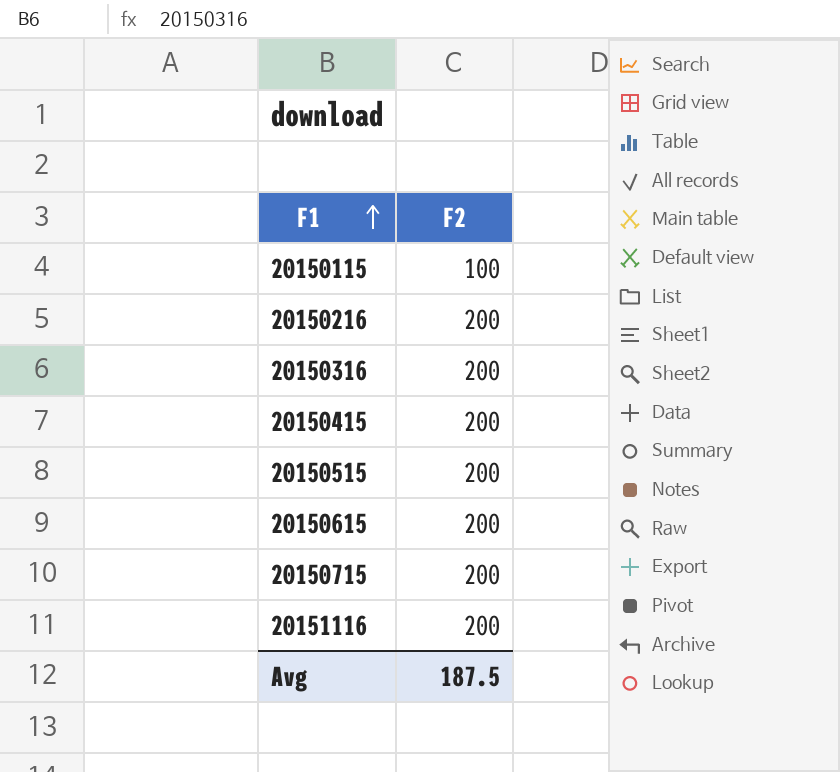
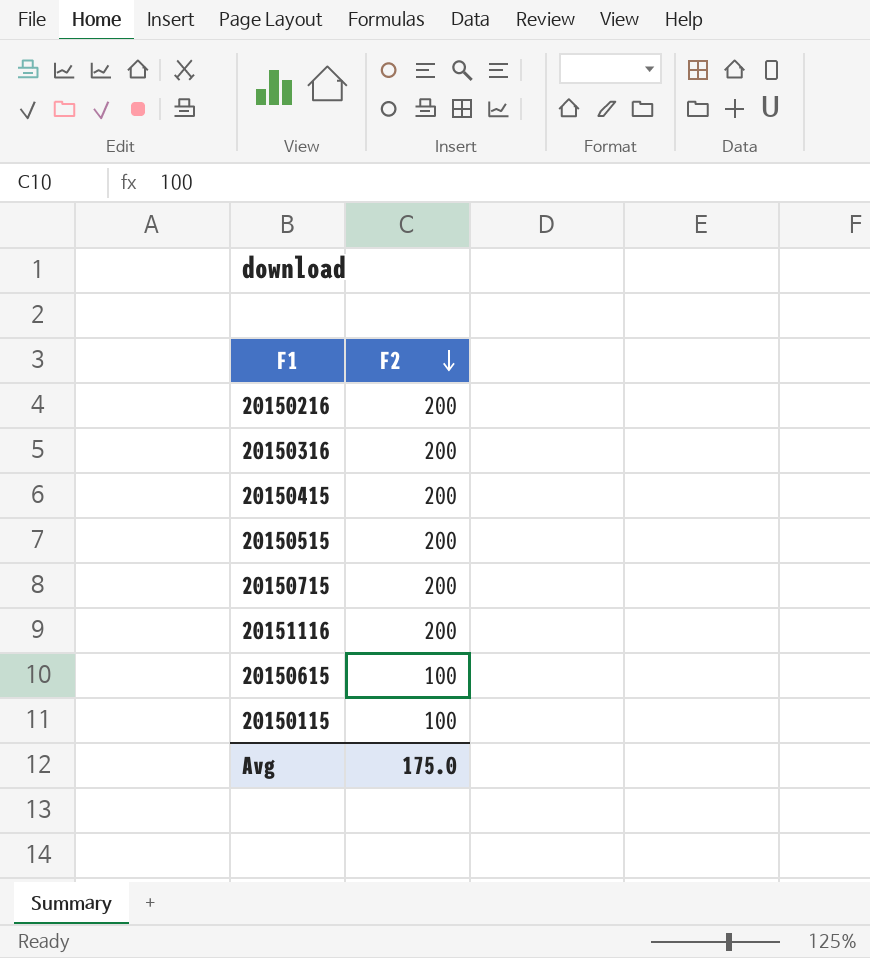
row order: F1 ascending -> F2 descending
20150615 | F2: 200 -> 100
Avg | F2: 187.5 -> 175.0

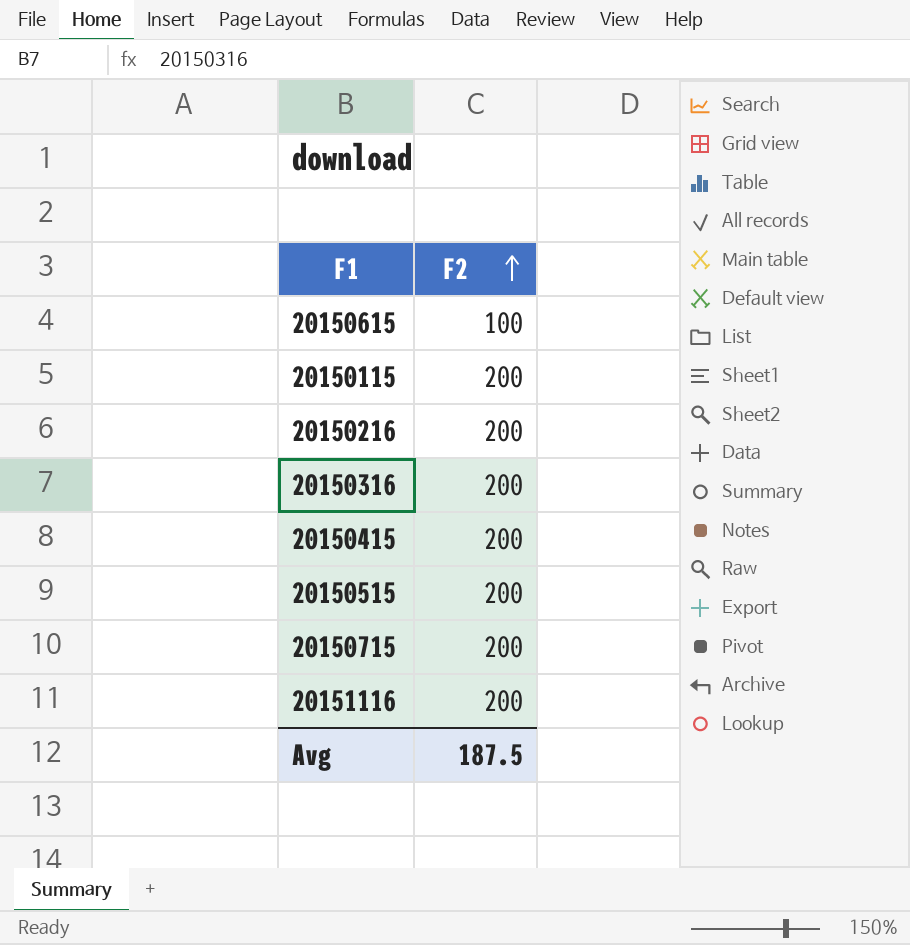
row order: F2 descending -> F2 ascending
20150115 | F2: 100 -> 200
Avg | F2: 175.0 -> 187.5

